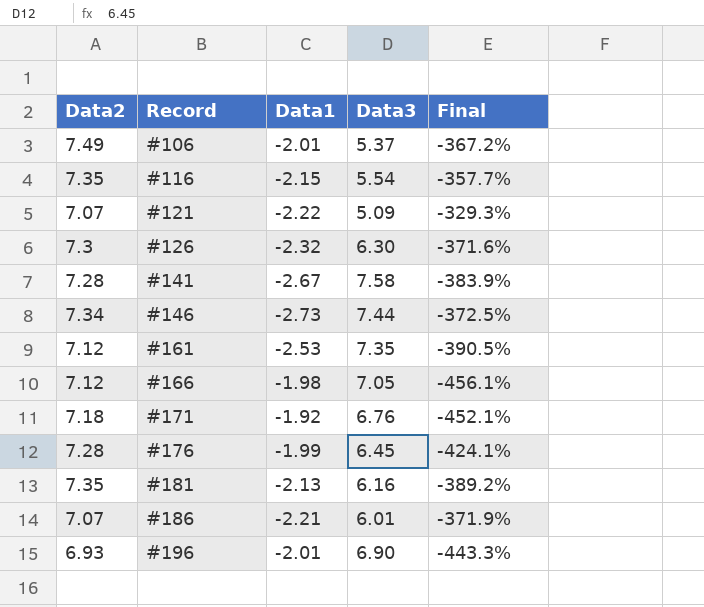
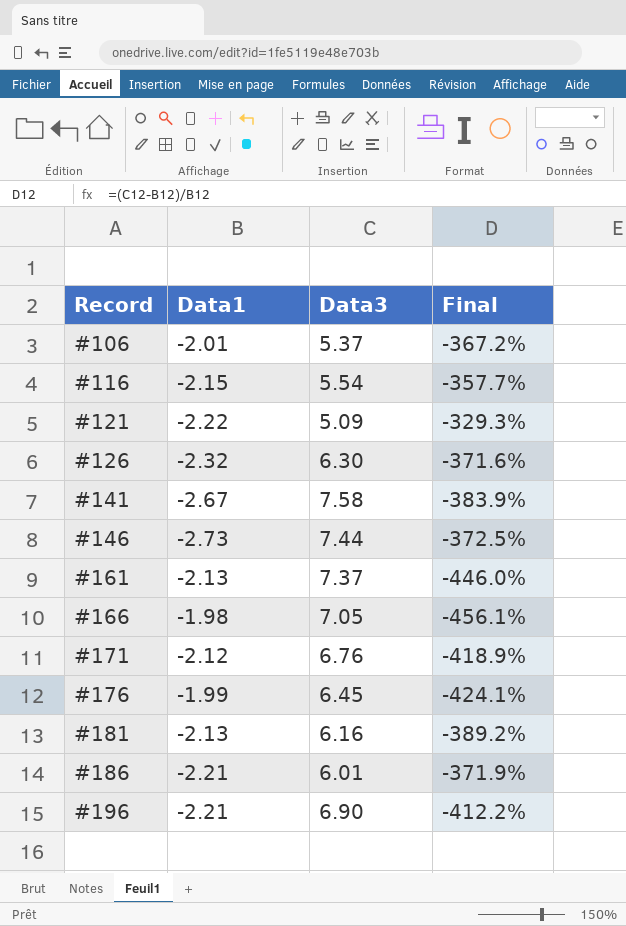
column Data2 | position: 1 -> none
#161 | Data1: -2.53 -> -2.13
#161 | Data3: 7.35 -> 7.37
#161 | Final: -390.5% -> -446.0%
#171 | Data1: -1.92 -> -2.12
#171 | Final: -452.1% -> -418.9%
#196 | Data1: -2.01 -> -2.21
#196 | Final: -443.3% -> -412.2%

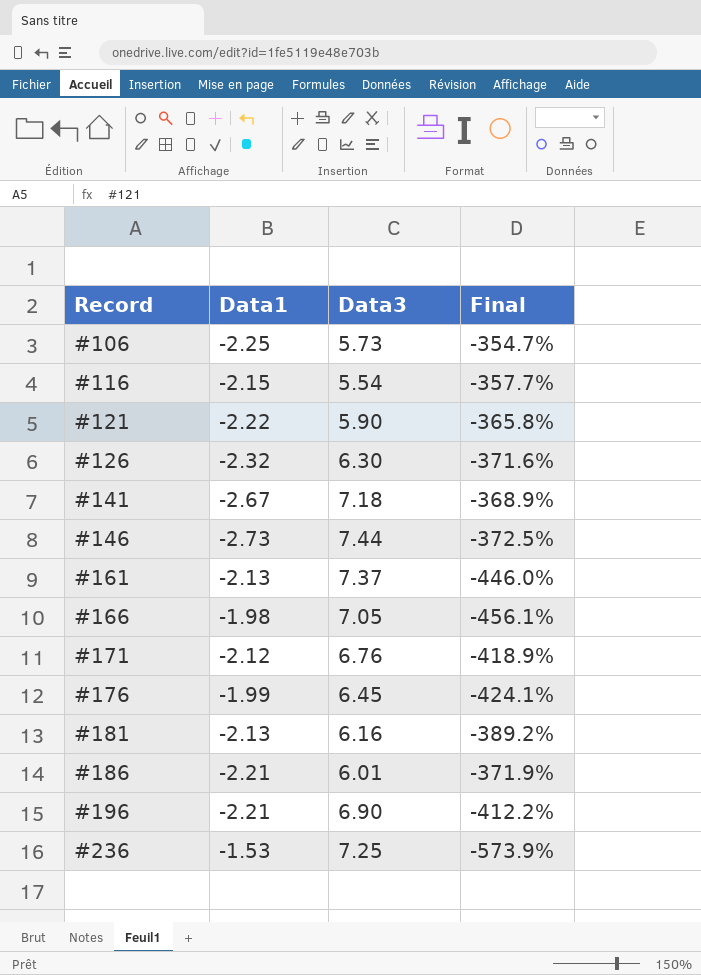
#106 | Data1: -2.01 -> -2.25
#106 | Data3: 5.37 -> 5.73
#106 | Final: -367.2% -> -354.7%
#121 | Data3: 5.09 -> 5.90
#121 | Final: -329.3% -> -365.8%
#141 | Data3: 7.58 -> 7.18
#141 | Final: -383.9% -> -368.9%
row #236: none -> -1.53 | 7.25 | -573.9%

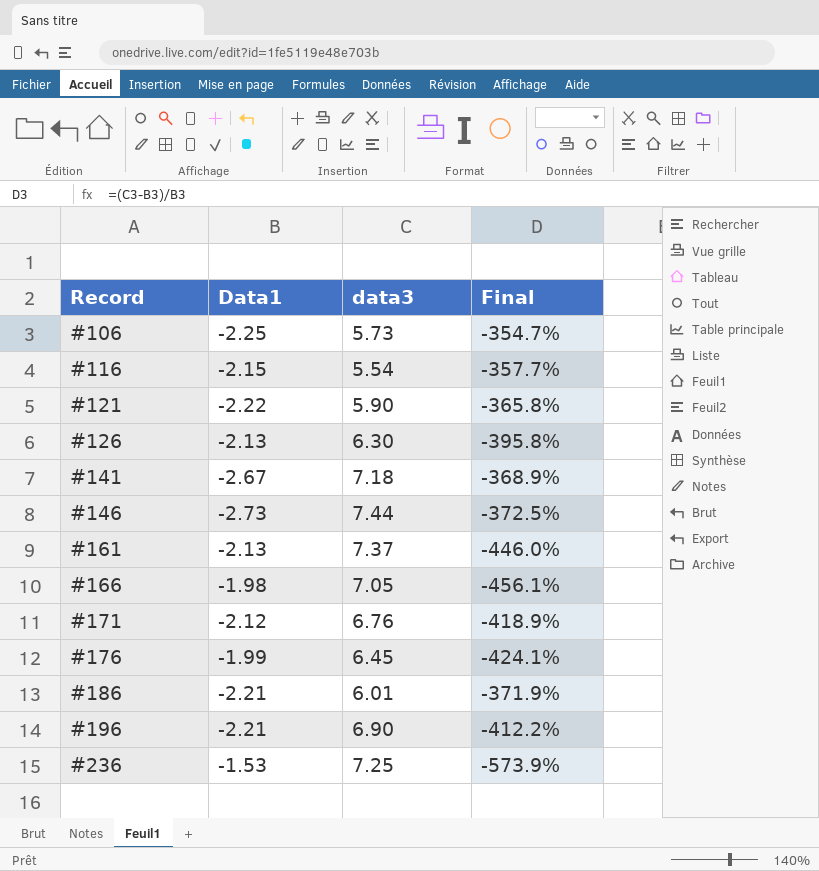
column name: Data3 -> data3
row #181: -2.13 | 6.16 | -389.2% -> none
#126 | Data1: -2.32 -> -2.13
#126 | Final: -371.6% -> -395.8%

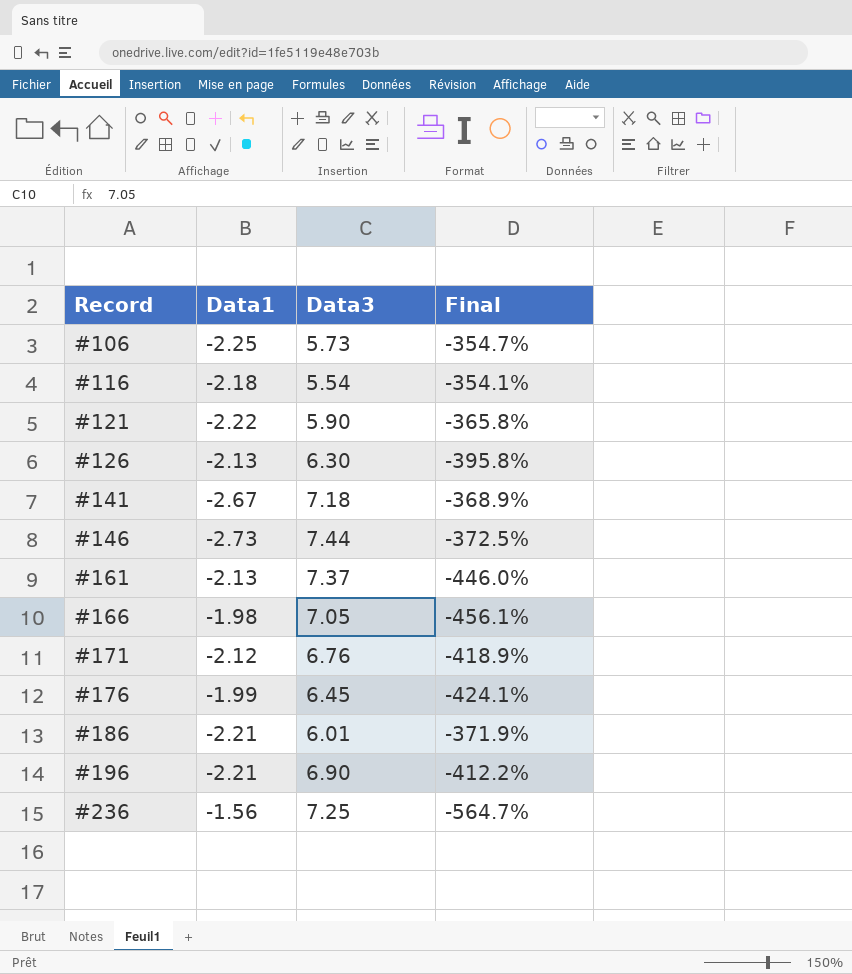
column name: data3 -> Data3
#116 | Data1: -2.15 -> -2.18
#116 | Final: -357.7% -> -354.1%
#236 | Data1: -1.53 -> -1.56
#236 | Final: -573.9% -> -564.7%

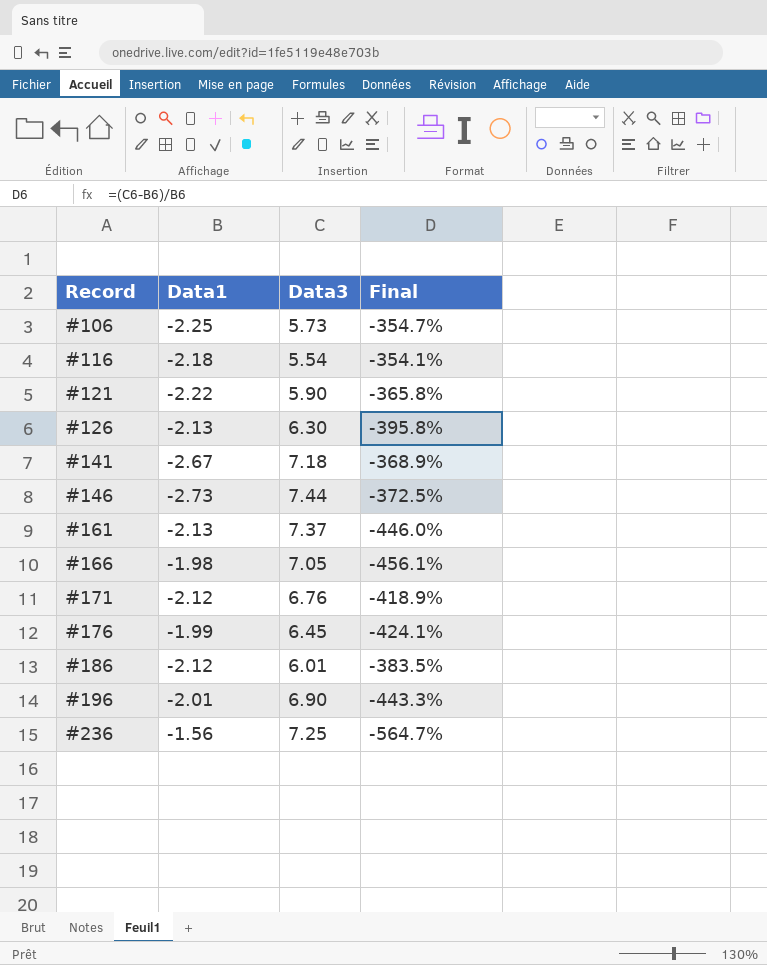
#186 | Data1: -2.21 -> -2.12
#186 | Final: -371.9% -> -383.5%
#196 | Data1: -2.21 -> -2.01
#196 | Final: -412.2% -> -443.3%

